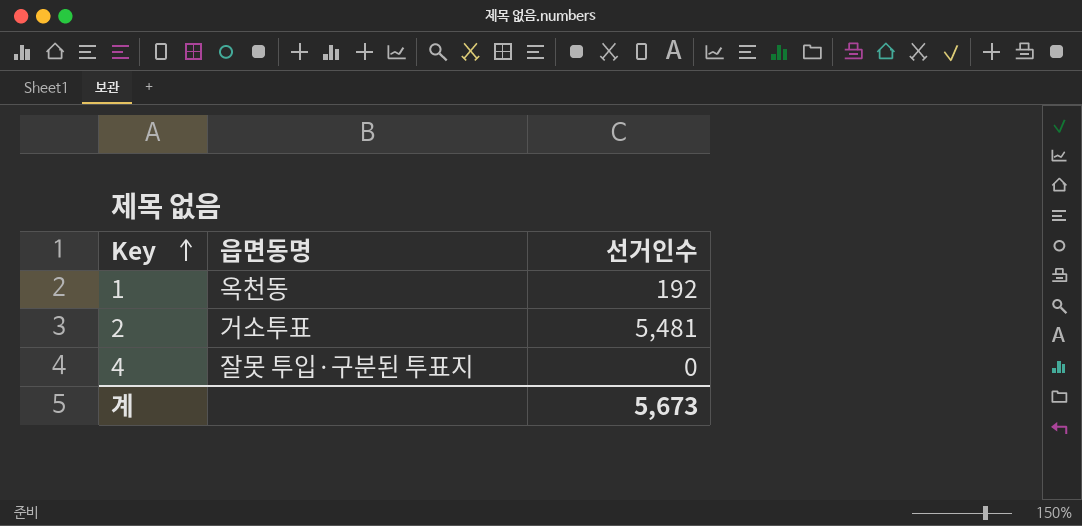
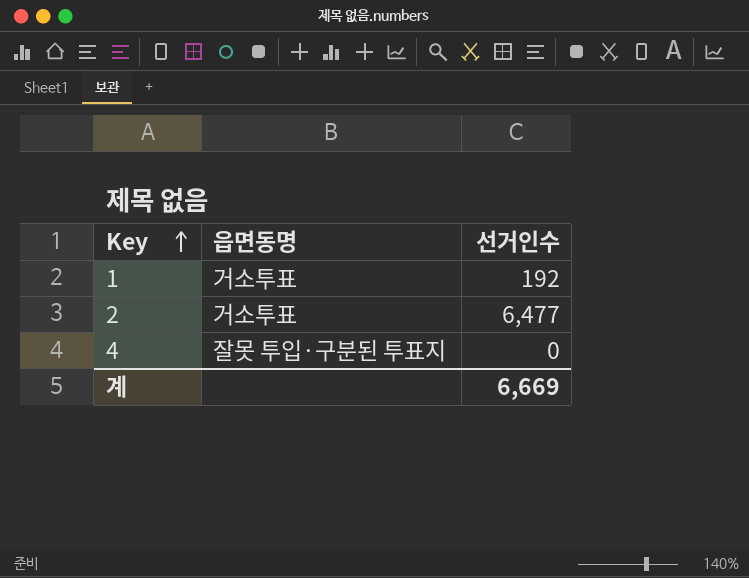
1 | 읍면동명: 옥천동 -> 거소투표
2 | 선거인수: 5,481 -> 6,477
계 | 선거인수: 5,673 -> 6,669

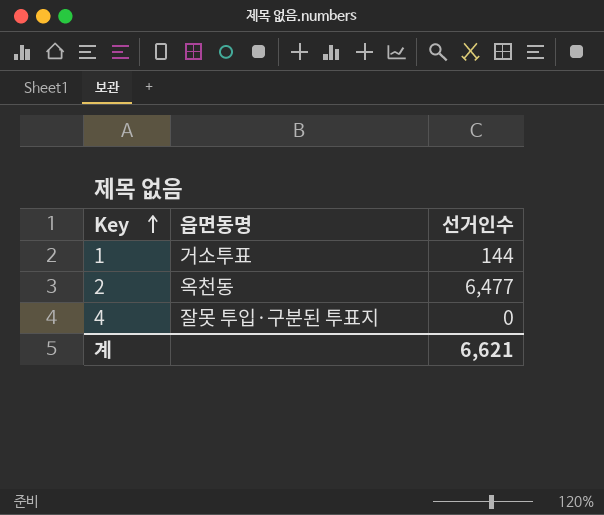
1 | 선거인수: 192 -> 144
2 | 읍면동명: 거소투표 -> 옥천동
계 | 선거인수: 6,669 -> 6,621

